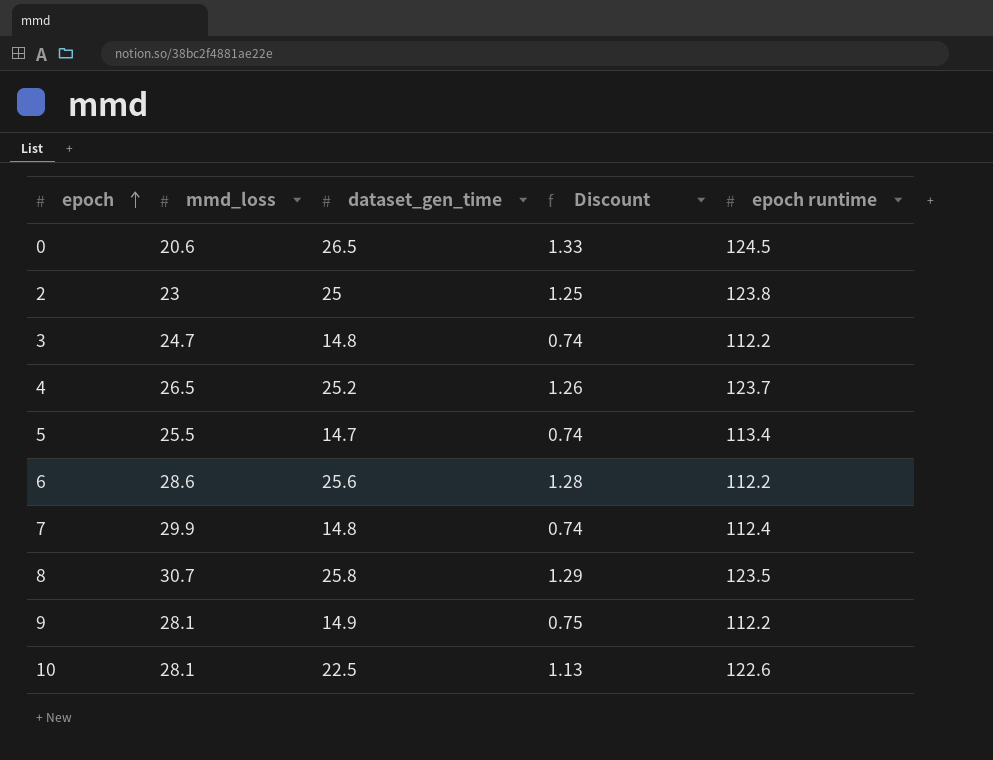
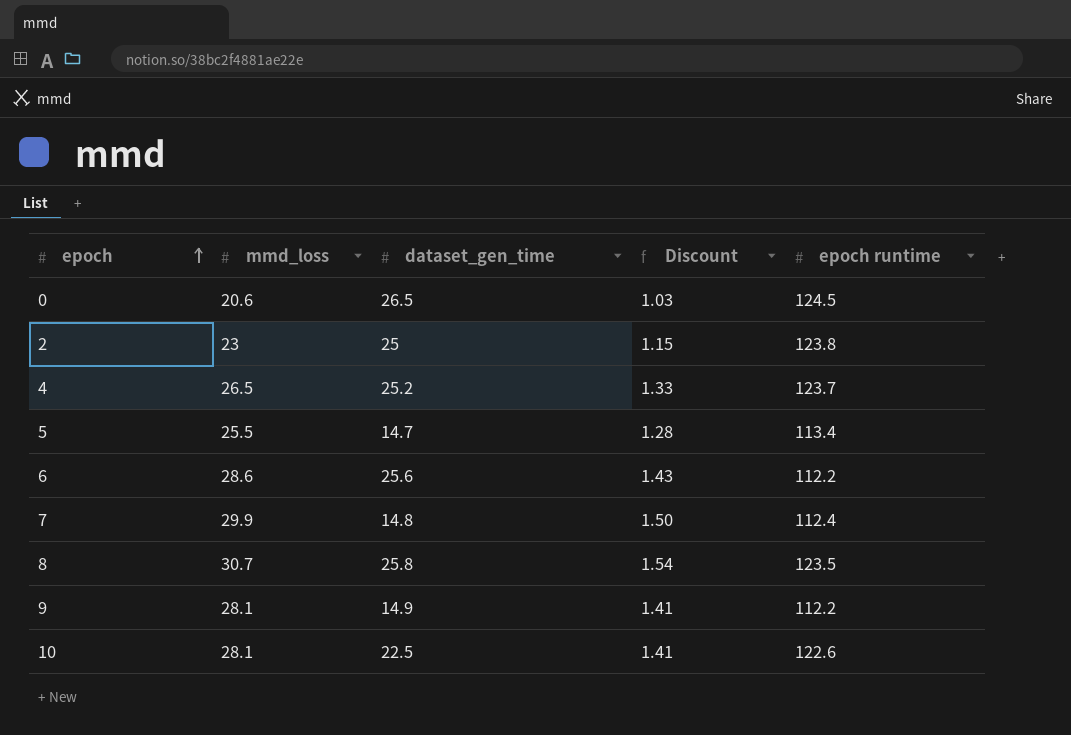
column Discount | formula: [dataset_gen_time] * 0.05 -> [mmd_loss] * 0.05
row 3: 24.7 | 14.8 | 0.74 | 112.2 -> none

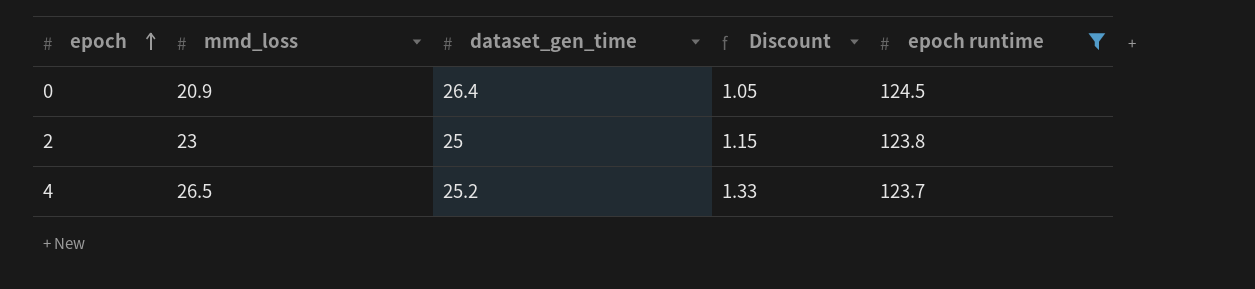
filter: none -> epoch runtime >= 123.7
0 | mmd_loss: 20.6 -> 20.9
0 | dataset_gen_time: 26.5 -> 26.4
0 | Discount: 1.03 -> 1.05

